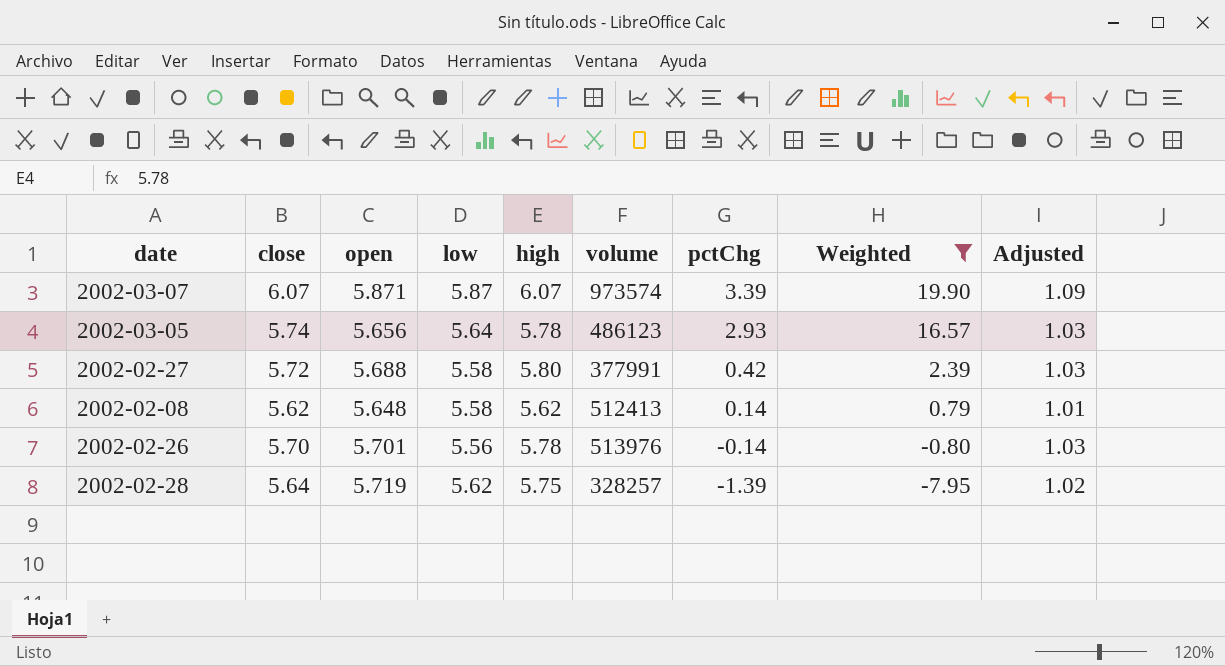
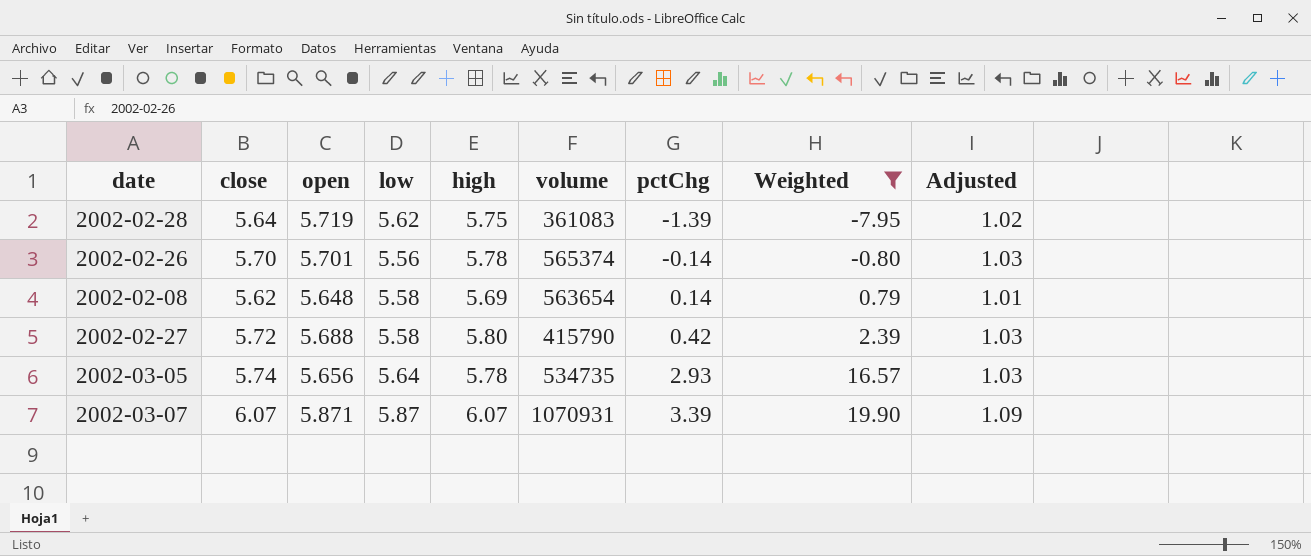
row order: pctChg descending -> pctChg ascending
2002-02-28 | volume: 328257 -> 361083
2002-02-26 | volume: 513976 -> 565374
2002-02-08 | high: 5.62 -> 5.69
2002-02-08 | volume: 512413 -> 563654
2002-02-27 | volume: 377991 -> 415790
2002-03-05 | volume: 486123 -> 534735
2002-03-07 | volume: 973574 -> 1070931

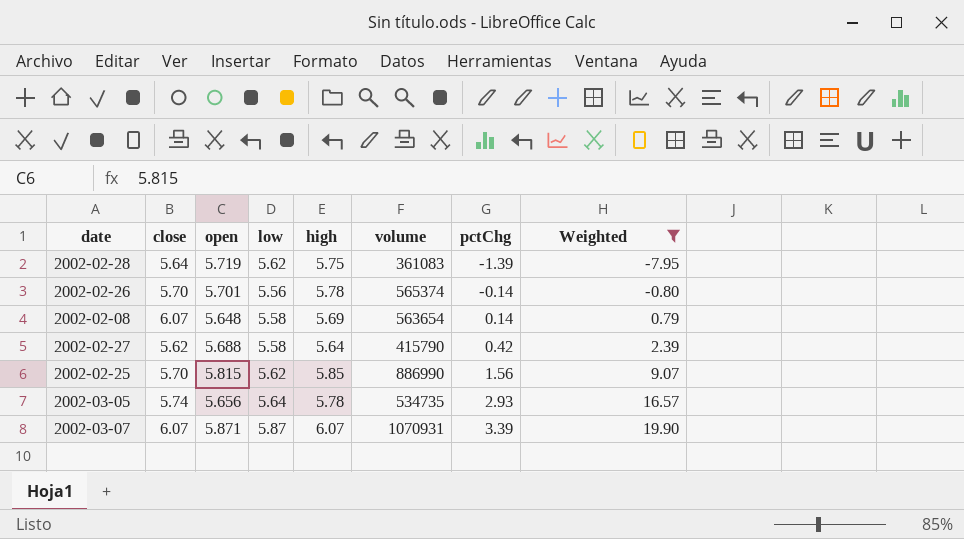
column Adjusted | formula: [close] * 0.18 -> none
2002-02-08 | close: 5.62 -> 6.07
2002-02-27 | close: 5.72 -> 5.62
2002-02-27 | high: 5.80 -> 5.64
row 2002-02-25: none -> 5.70 | 5.815 | 5.62 | 5.85 | 886990 | 1.56 | 9.07

